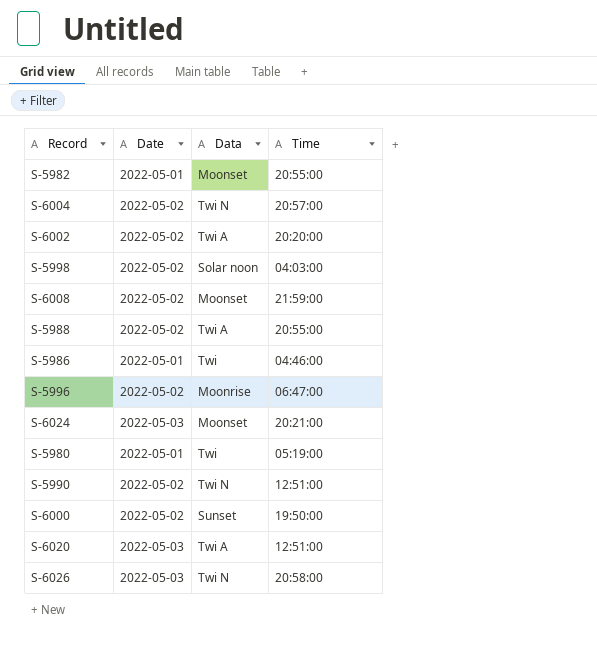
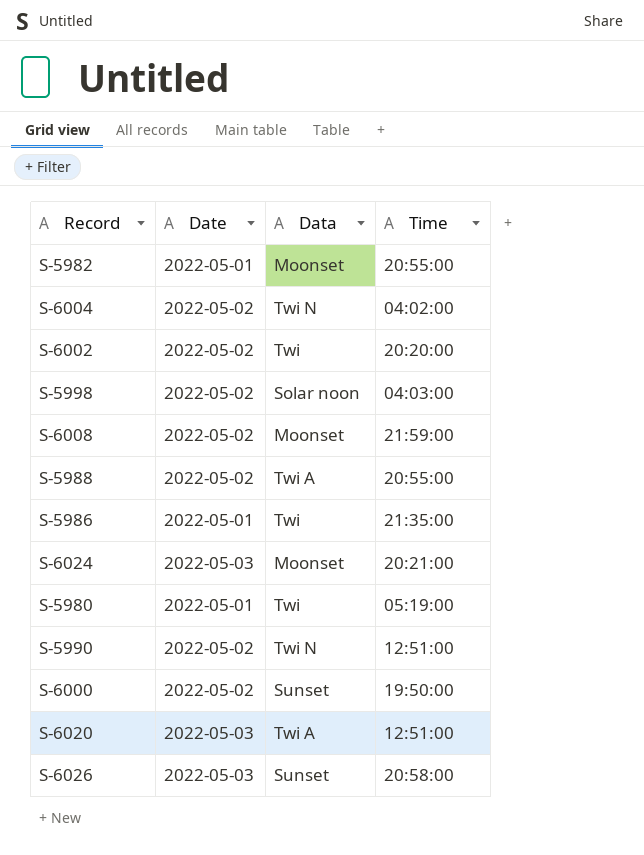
row S-5996: 2022-05-02 | Moonrise | 06:47:00 -> none
S-6004 | Time: 20:57:00 -> 04:02:00
S-6002 | Data: Twi A -> Twi
S-5986 | Time: 04:46:00 -> 21:35:00
S-6026 | Data: Twi N -> Sunset

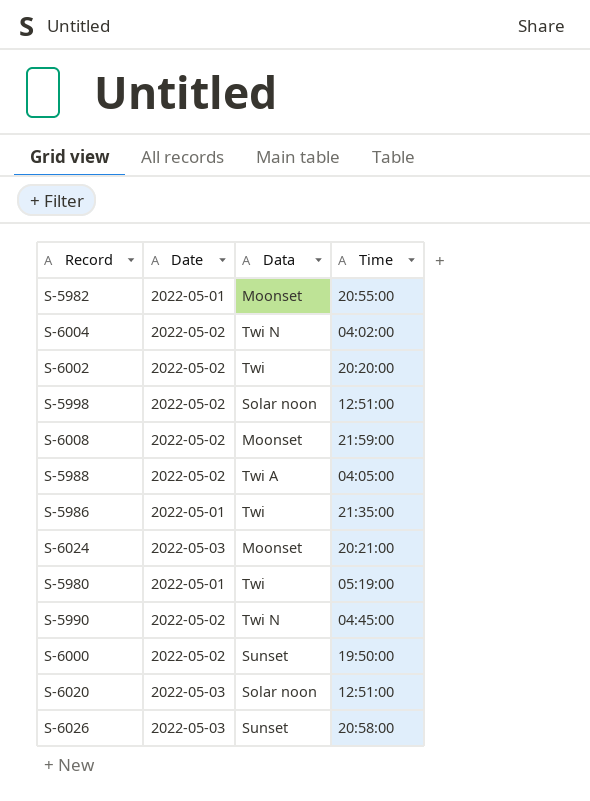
S-5998 | Time: 04:03:00 -> 12:51:00
S-5988 | Time: 20:55:00 -> 04:05:00
S-5990 | Time: 12:51:00 -> 04:45:00
S-6020 | Data: Twi A -> Solar noon

